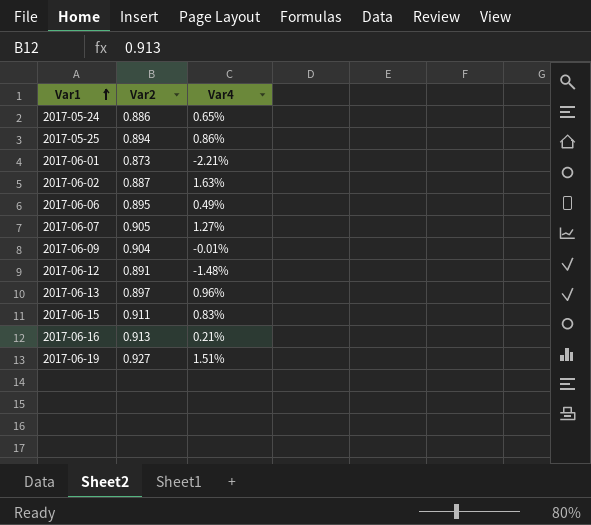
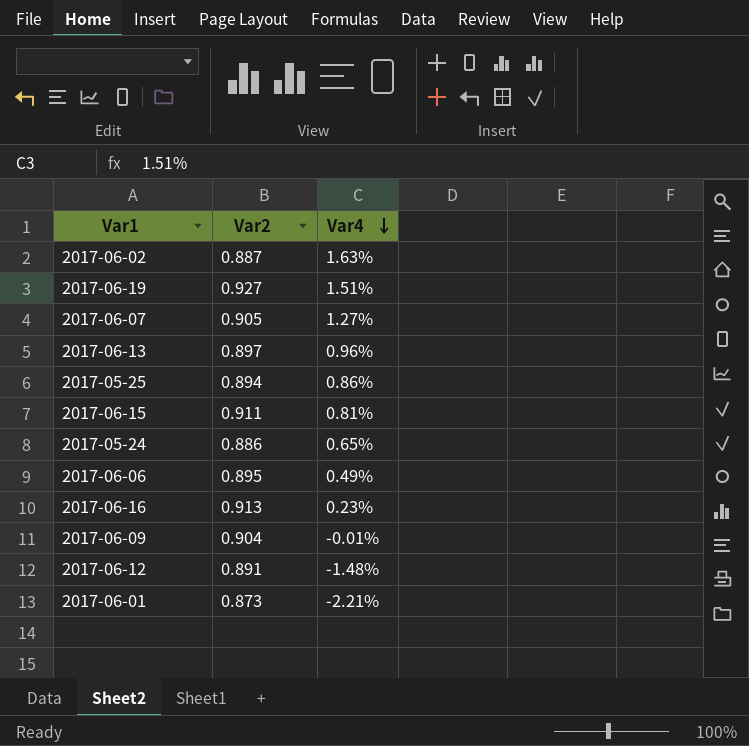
row order: Var1 ascending -> Var4 descending
2017-06-15 | Var4: 0.83% -> 0.81%
2017-06-16 | Var4: 0.21% -> 0.23%

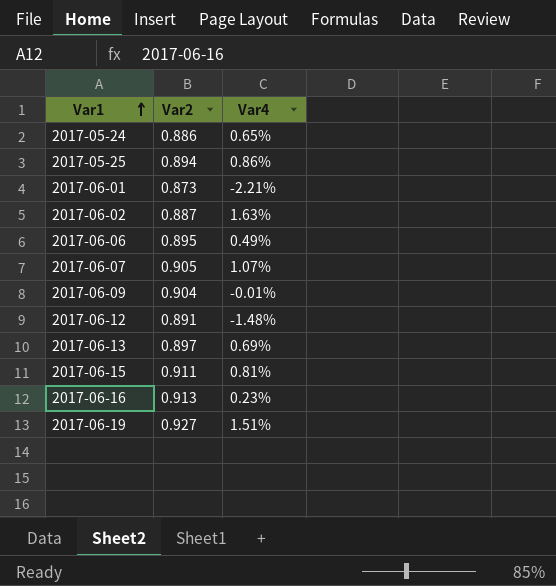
row order: Var4 descending -> Var1 ascending
2017-06-07 | Var4: 1.27% -> 1.07%
2017-06-13 | Var4: 0.96% -> 0.69%

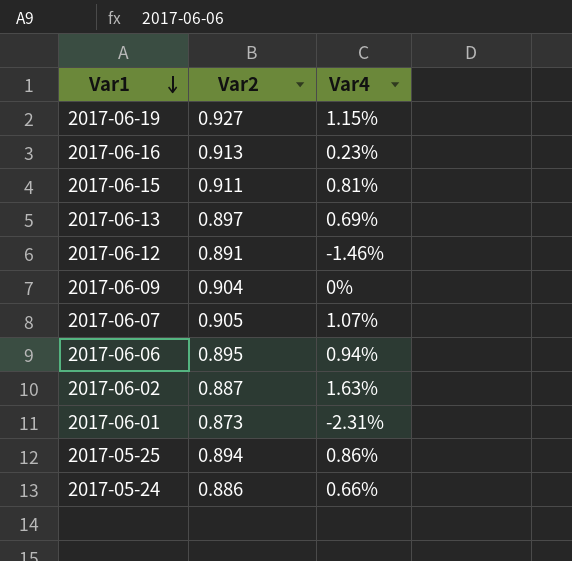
row order: Var1 ascending -> Var1 descending
2017-06-19 | Var4: 1.51% -> 1.15%
2017-06-12 | Var4: -1.48% -> -1.46%
2017-06-09 | Var4: -0.01% -> 0%
2017-06-06 | Var4: 0.49% -> 0.94%
2017-06-01 | Var4: -2.21% -> -2.31%
2017-05-24 | Var4: 0.65% -> 0.66%

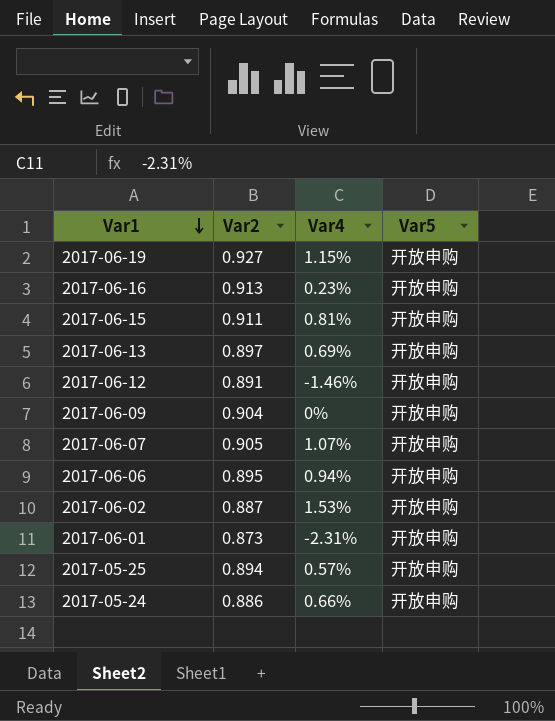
column Var5 | position: none -> 4
2017-06-02 | Var4: 1.63% -> 1.53%
2017-05-25 | Var4: 0.86% -> 0.57%

